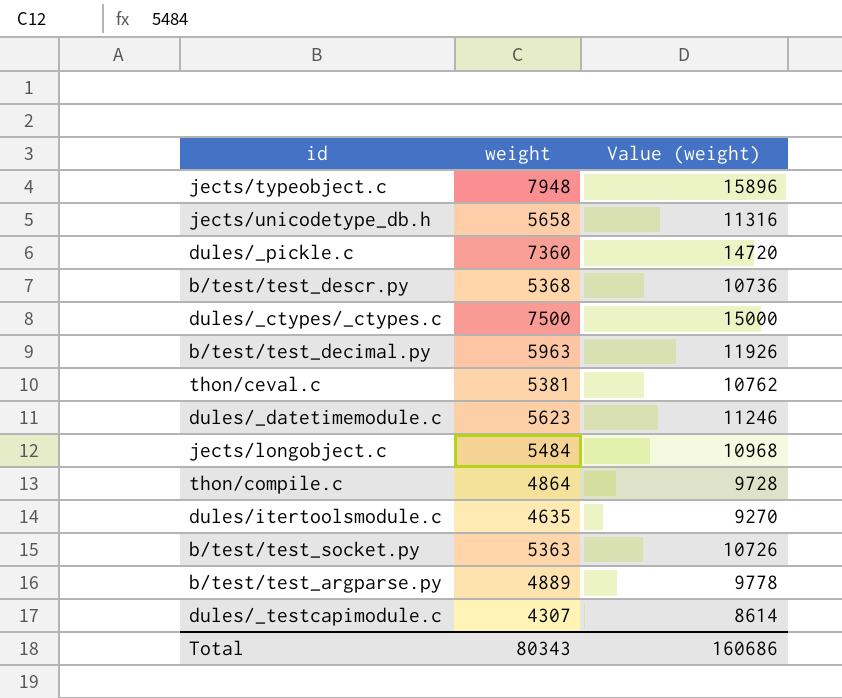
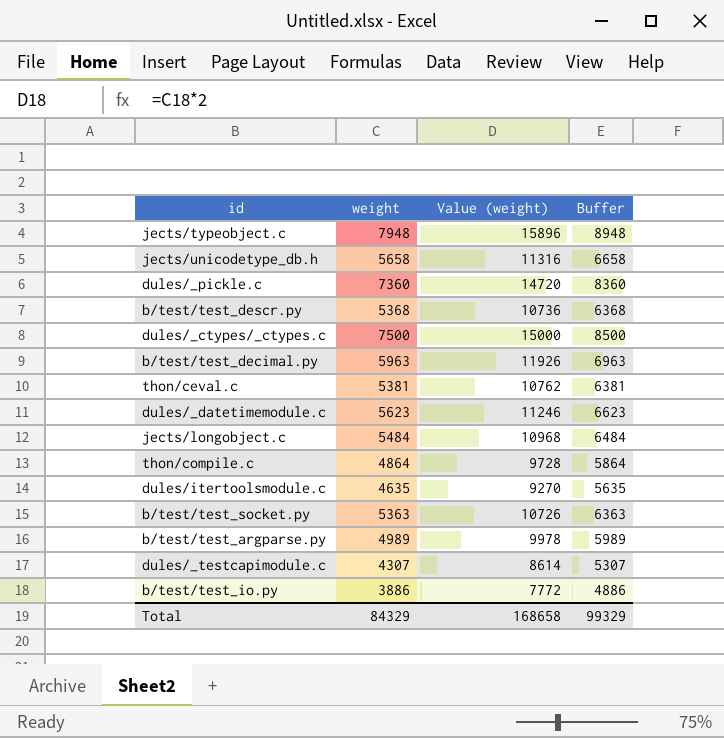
column Buffer | formula: none -> [weight] + 1000
b/test/test_argparse.py | weight: 4889 -> 4989
b/test/test_argparse.py | Value (weight): 9778 -> 9978
row b/test/test_io.py: none -> 3886 | 7772 | 4886
Total | weight: 80343 -> 84329
Total | Value (weight): 160686 -> 168658

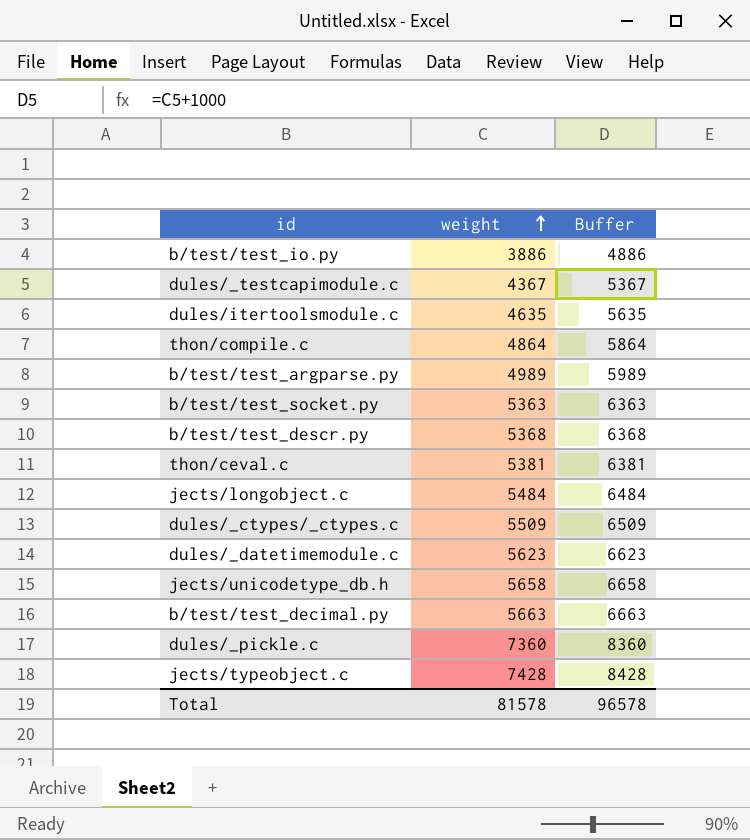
row order: none -> weight ascending
column Value (weight) | formula: [weight] * 2 -> none
dules/_testcapimodule.c | weight: 4307 -> 4367
dules/_testcapimodule.c | Buffer: 5307 -> 5367
dules/_ctypes/_ctypes.c | weight: 7500 -> 5509
dules/_ctypes/_ctypes.c | Buffer: 8500 -> 6509
b/test/test_decimal.py | weight: 5963 -> 5663
b/test/test_decimal.py | Buffer: 6963 -> 6663
jects/typeobject.c | weight: 7948 -> 7428
jects/typeobject.c | Buffer: 8948 -> 8428
Total | weight: 84329 -> 81578
Total | Buffer: 99329 -> 96578

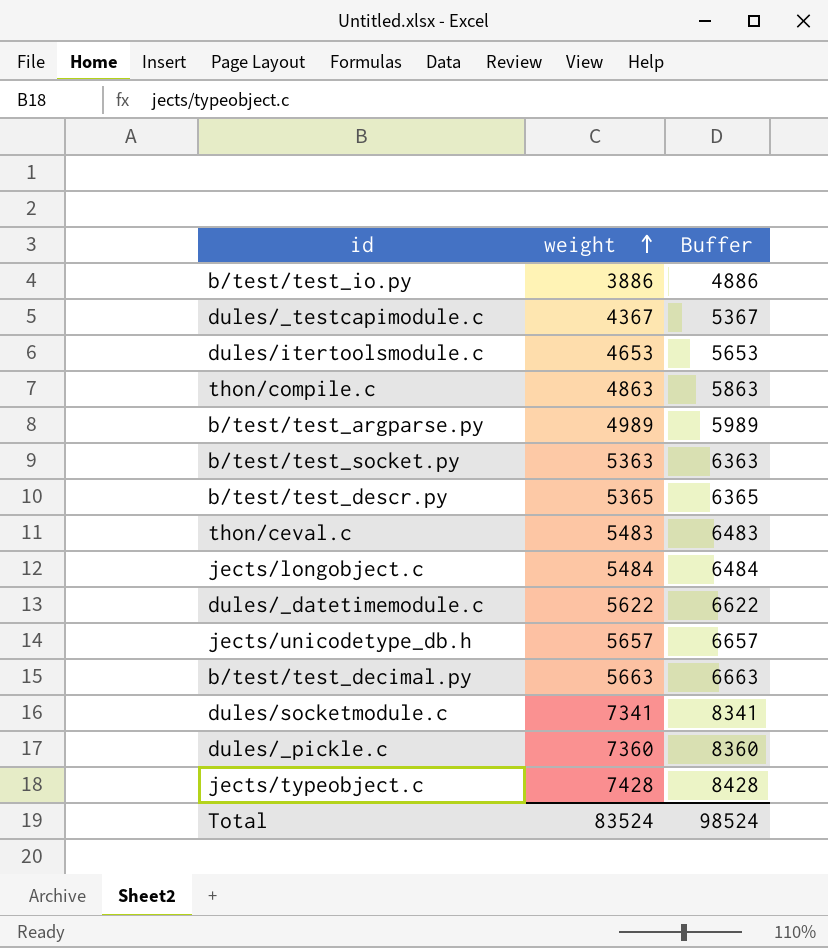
row dules/_ctypes/_ctypes.c: 5509 | 6509 -> none
dules/itertoolsmodule.c | weight: 4635 -> 4653
dules/itertoolsmodule.c | Buffer: 5635 -> 5653
thon/compile.c | weight: 4864 -> 4863
thon/compile.c | Buffer: 5864 -> 5863
b/test/test_descr.py | weight: 5368 -> 5365
b/test/test_descr.py | Buffer: 6368 -> 6365
thon/ceval.c | weight: 5381 -> 5483
thon/ceval.c | Buffer: 6381 -> 6483
dules/_datetimemodule.c | weight: 5623 -> 5622
dules/_datetimemodule.c | Buffer: 6623 -> 6622
jects/unicodetype_db.h | weight: 5658 -> 5657
jects/unicodetype_db.h | Buffer: 6658 -> 6657
row dules/socketmodule.c: none -> 7341 | 8341
Total | weight: 81578 -> 83524
Total | Buffer: 96578 -> 98524

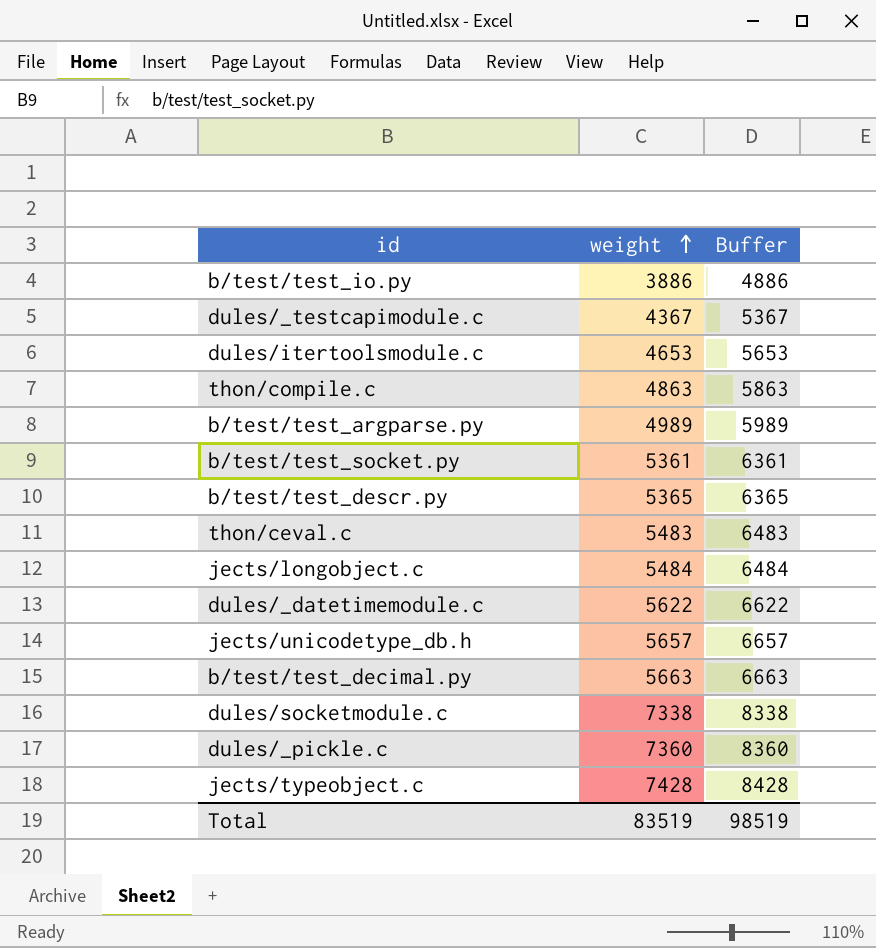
b/test/test_socket.py | weight: 5363 -> 5361
b/test/test_socket.py | Buffer: 6363 -> 6361
dules/socketmodule.c | weight: 7341 -> 7338
dules/socketmodule.c | Buffer: 8341 -> 8338
Total | weight: 83524 -> 83519
Total | Buffer: 98524 -> 98519

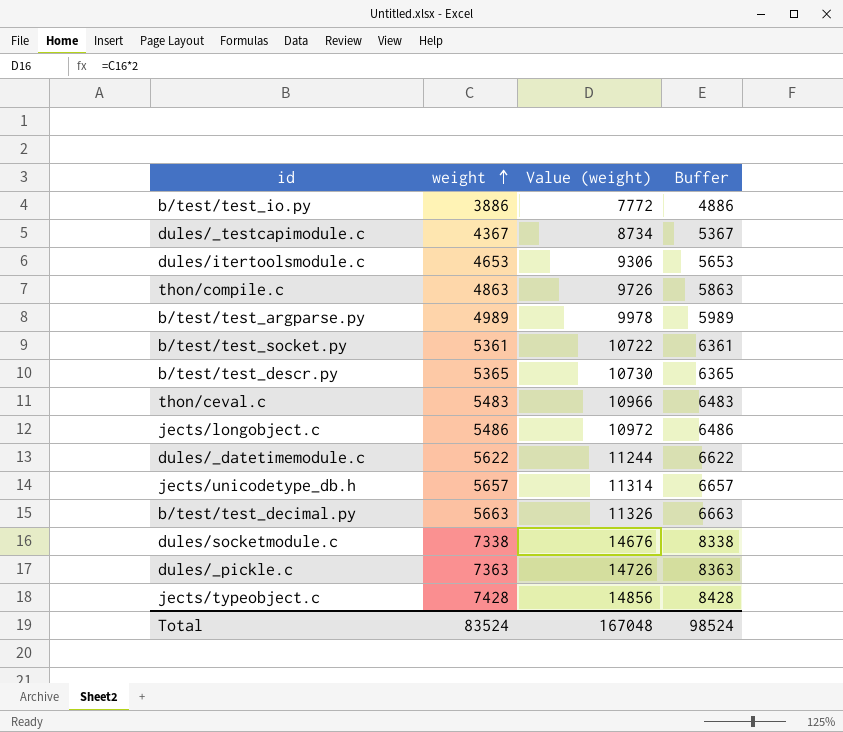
column Value (weight) | formula: none -> [weight] * 2
jects/longobject.c | weight: 5484 -> 5486
jects/longobject.c | Buffer: 6484 -> 6486
dules/_pickle.c | weight: 7360 -> 7363
dules/_pickle.c | Buffer: 8360 -> 8363
Total | weight: 83519 -> 83524
Total | Buffer: 98519 -> 98524

